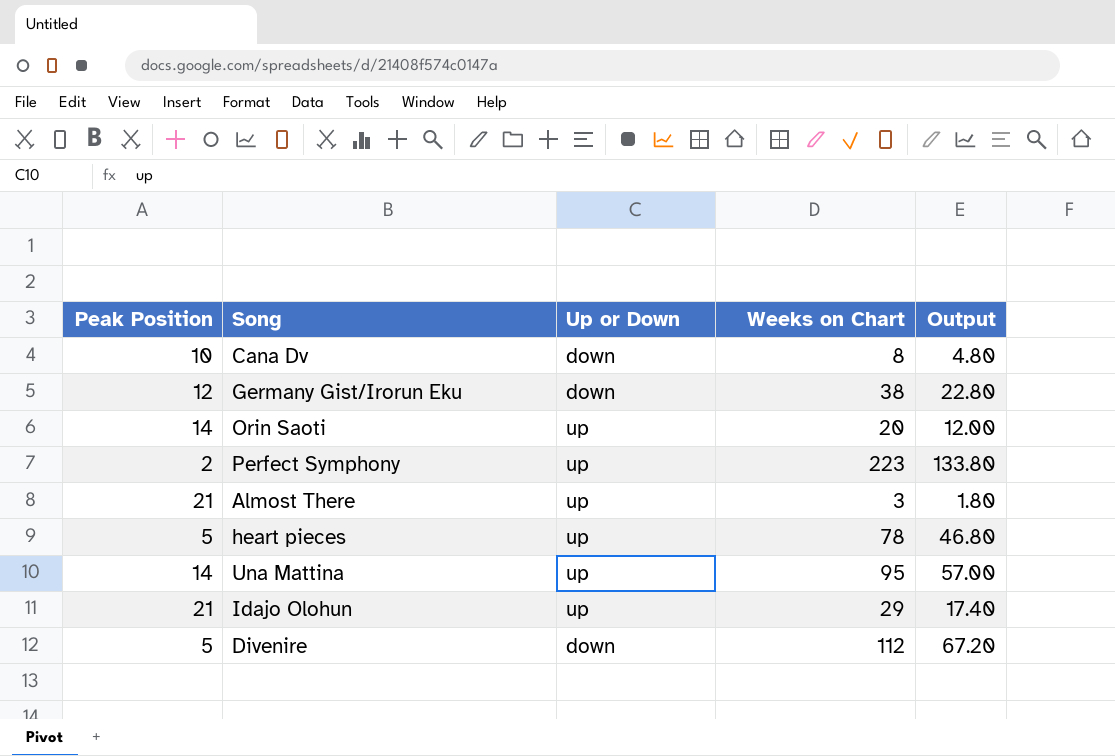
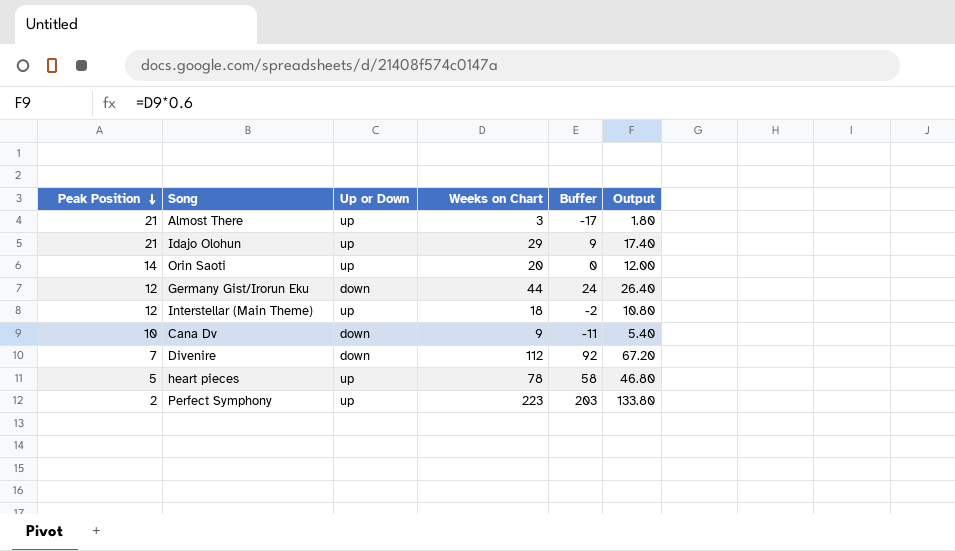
row order: none -> Peak Position descending
column Buffer | formula: none -> [Weeks on Chart] - 20
row Una Mattina: 14 | up | 95 | 57.00 -> none
Germany Gist/Irorun Eku | Weeks on Chart: 38 -> 44
Germany Gist/Irorun Eku | Output: 22.80 -> 26.40
row Interstellar (Main Theme): none -> 12 | up | 18 | -2 | 10.80
Cana Dv | Weeks on Chart: 8 -> 9
Cana Dv | Output: 4.80 -> 5.40
Divenire | Peak Position: 5 -> 7

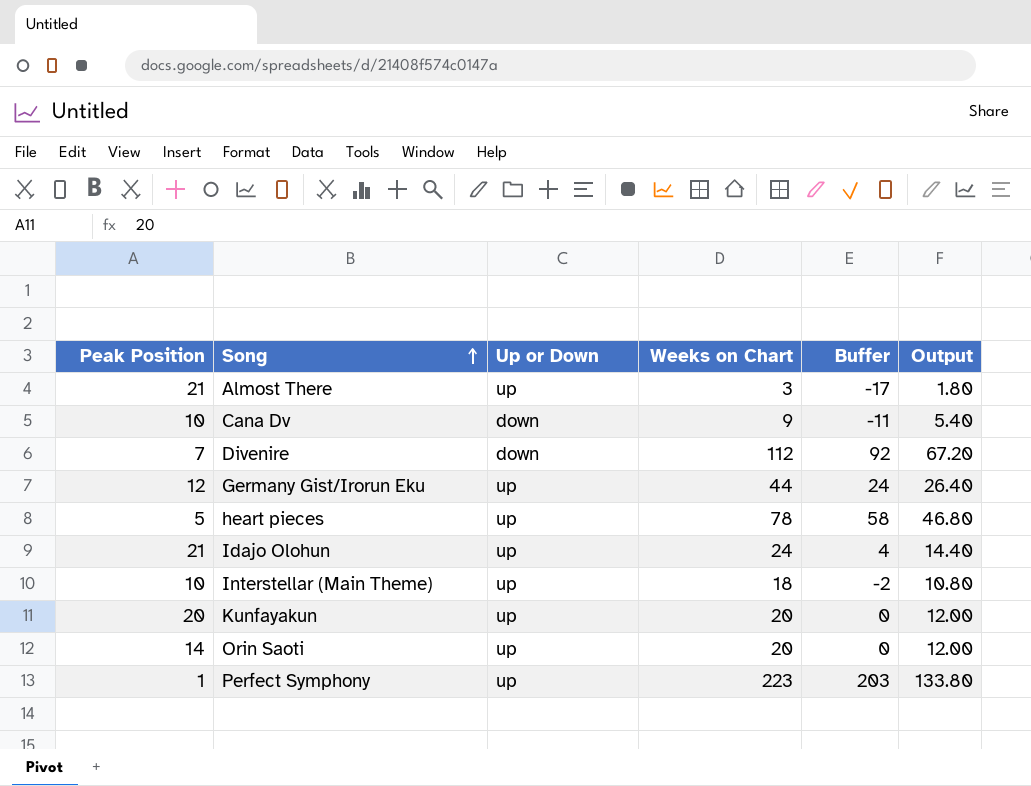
row order: Peak Position descending -> Song ascending
Germany Gist/Irorun Eku | Up or Down: down -> up
Idajo Olohun | Weeks on Chart: 29 -> 24
Idajo Olohun | Buffer: 9 -> 4
Idajo Olohun | Output: 17.40 -> 14.40
Interstellar (Main Theme) | Peak Position: 12 -> 10
row Kunfayakun: none -> 20 | up | 20 | 0 | 12.00
Perfect Symphony | Peak Position: 2 -> 1

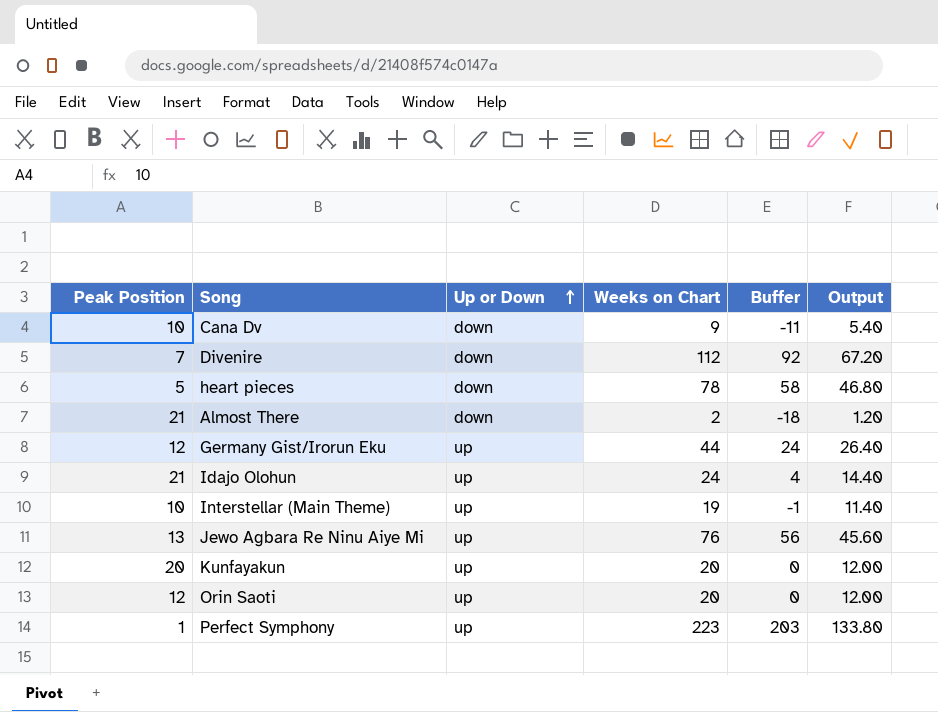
row order: Song ascending -> Up or Down ascending
heart pieces | Up or Down: up -> down
Almost There | Up or Down: up -> down
Almost There | Weeks on Chart: 3 -> 2
Almost There | Buffer: -17 -> -18
Almost There | Output: 1.80 -> 1.20
Interstellar (Main Theme) | Weeks on Chart: 18 -> 19
Interstellar (Main Theme) | Buffer: -2 -> -1
Interstellar (Main Theme) | Output: 10.80 -> 11.40
row Jewo Agbara Re Ninu Aiye Mi: none -> 13 | up | 76 | 56 | 45.60
Orin Saoti | Peak Position: 14 -> 12

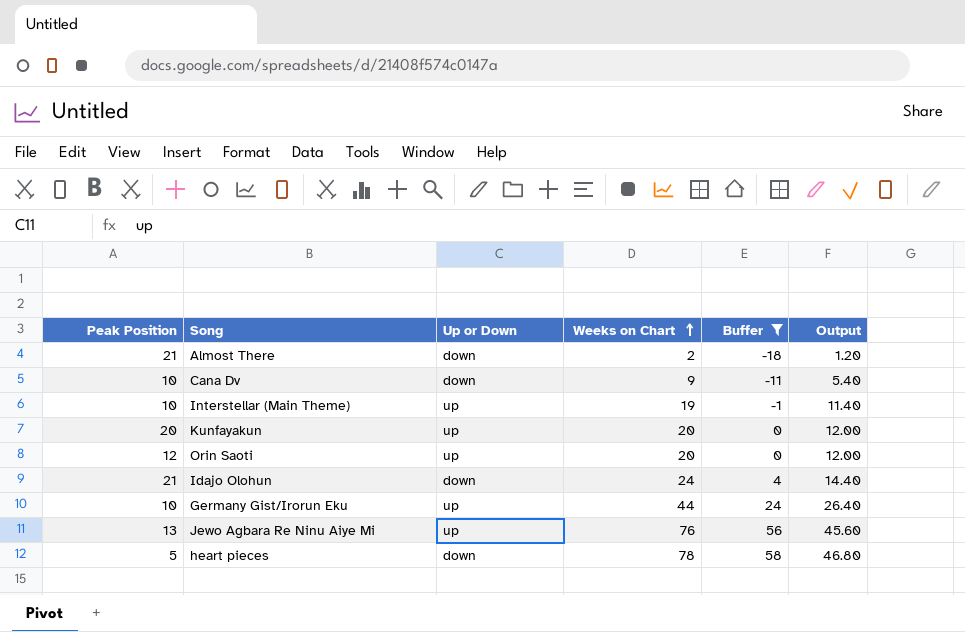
filter: none -> Buffer <= 58
row order: Up or Down ascending -> Weeks on Chart ascending
Idajo Olohun | Up or Down: up -> down
Germany Gist/Irorun Eku | Peak Position: 12 -> 10

